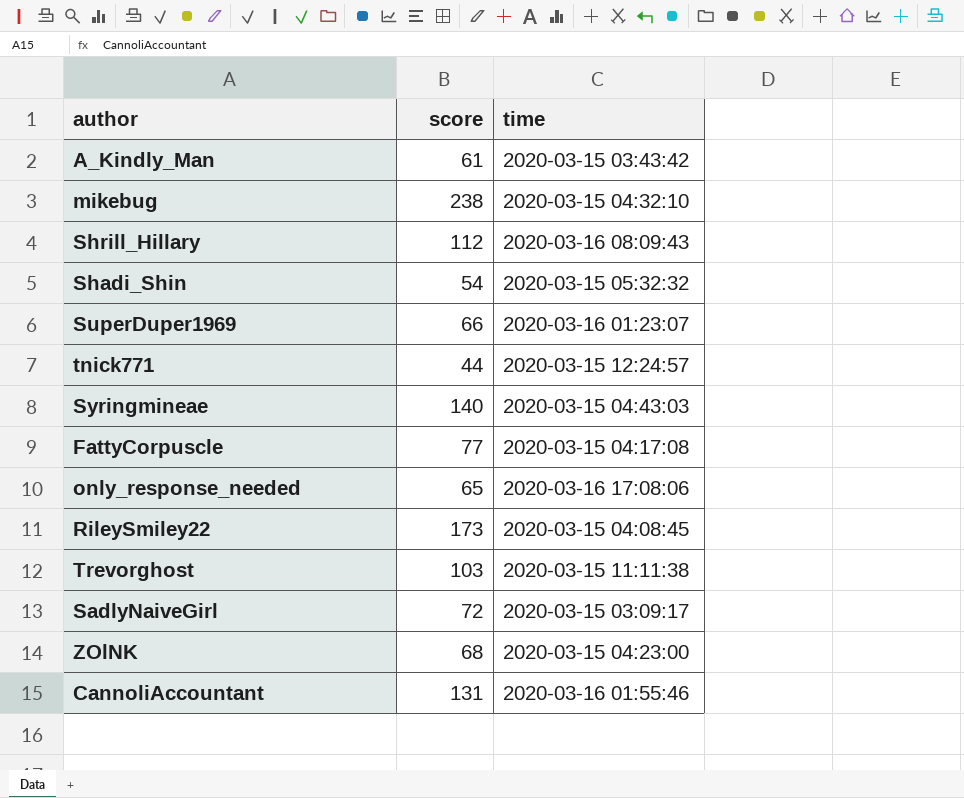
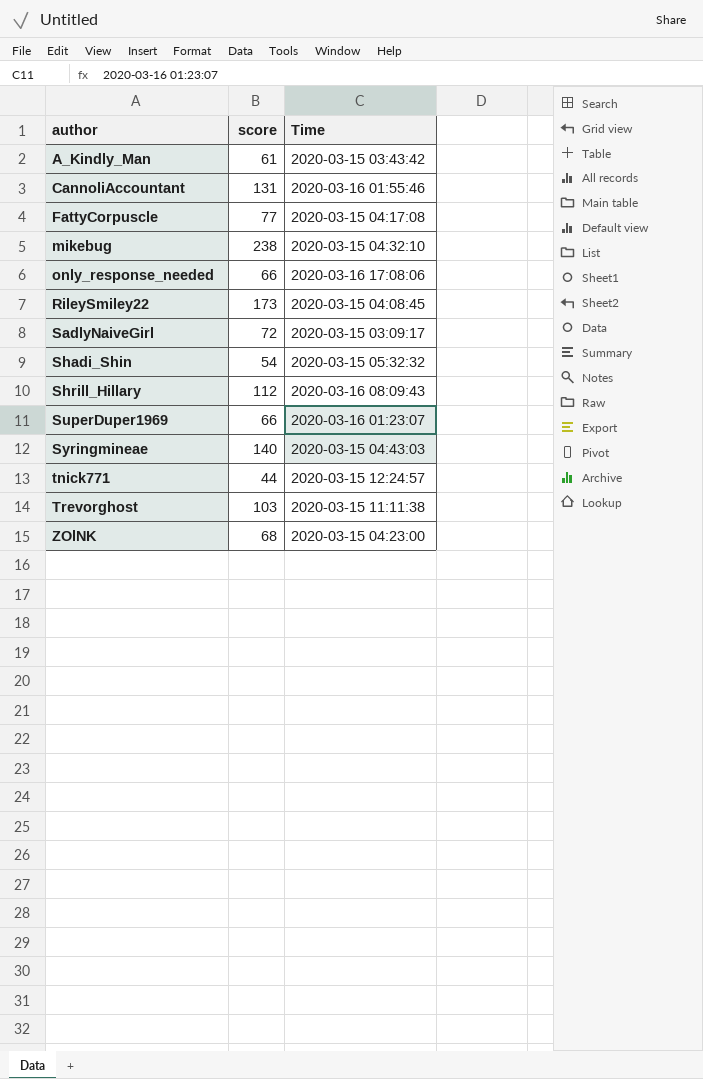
row order: none -> author ascending
column name: time -> Time
only_response_needed | score: 65 -> 66

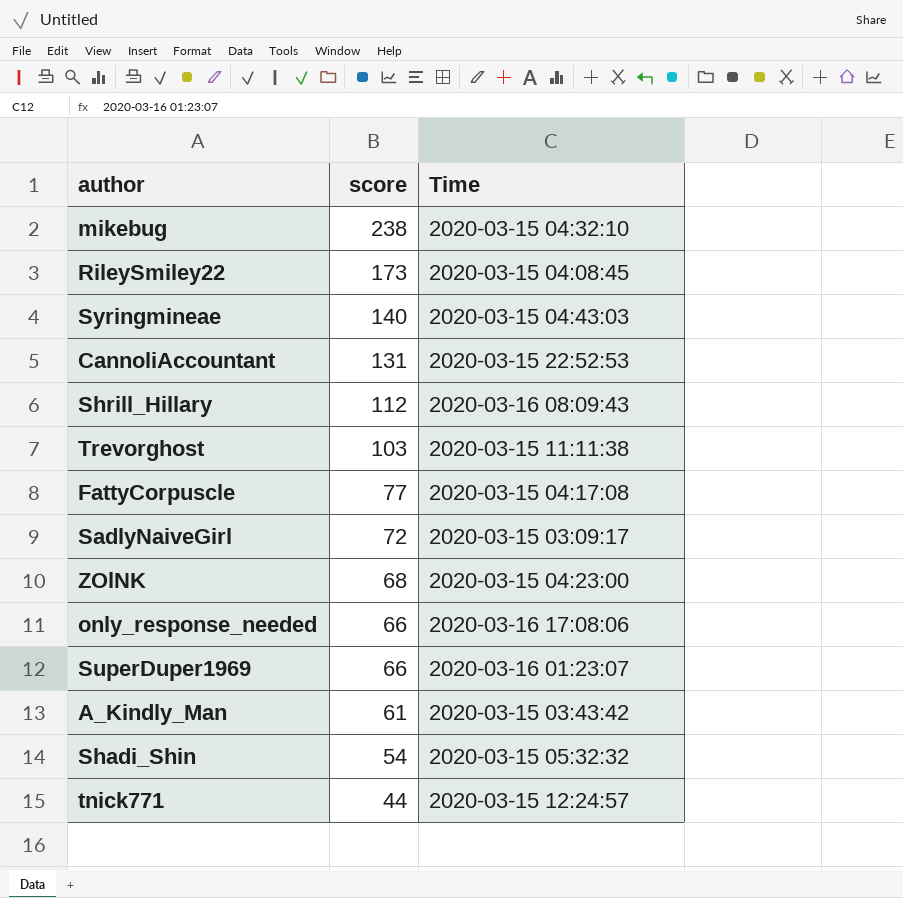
row order: author ascending -> score descending
CannoliAccountant | Time: 2020-03-16 01:55:46 -> 2020-03-15 22:52:53

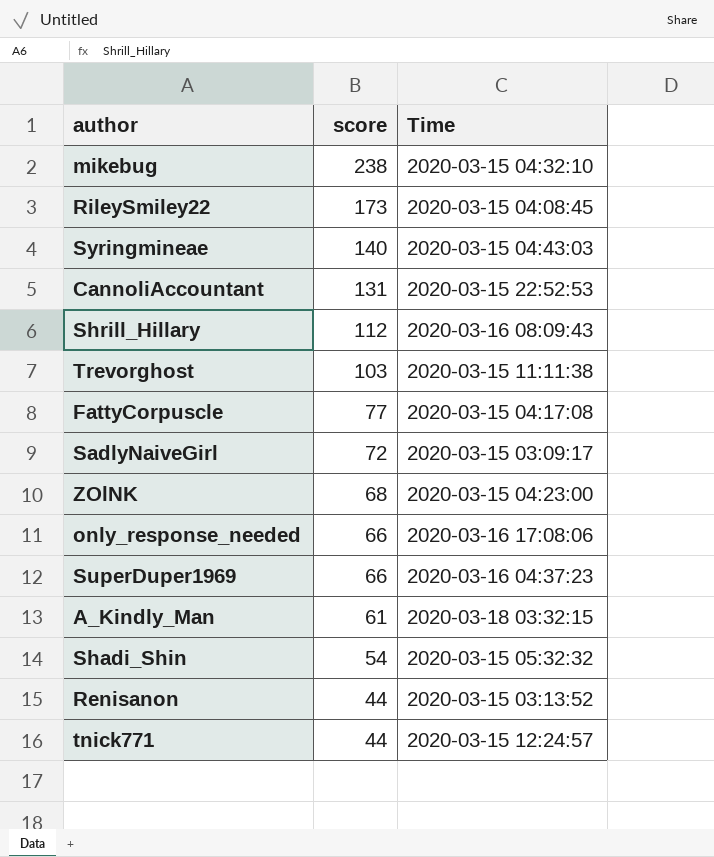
SuperDuper1969 | Time: 2020-03-16 01:23:07 -> 2020-03-16 04:37:23
A_Kindly_Man | Time: 2020-03-15 03:43:42 -> 2020-03-18 03:32:15
row Renisanon: none -> 44 | 2020-03-15 03:13:52

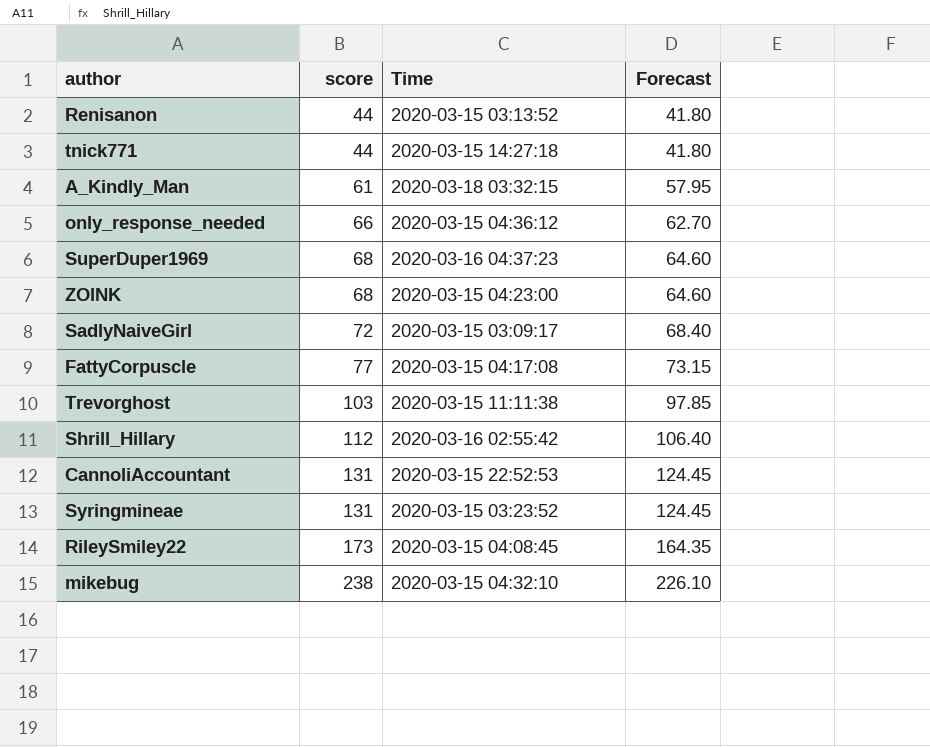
row order: score descending -> score ascending
column Forecast | formula: none -> [score] * 0.95
row Shadi_Shin: 54 | 2020-03-15 05:32:32 -> none
tnick771 | Time: 2020-03-15 12:24:57 -> 2020-03-15 14:27:18
only_response_needed | Time: 2020-03-16 17:08:06 -> 2020-03-15 04:36:12
SuperDuper1969 | score: 66 -> 68
Shrill_Hillary | Time: 2020-03-16 08:09:43 -> 2020-03-16 02:55:42
Syringmineae | score: 140 -> 131
Syringmineae | Time: 2020-03-15 04:43:03 -> 2020-03-15 03:23:52

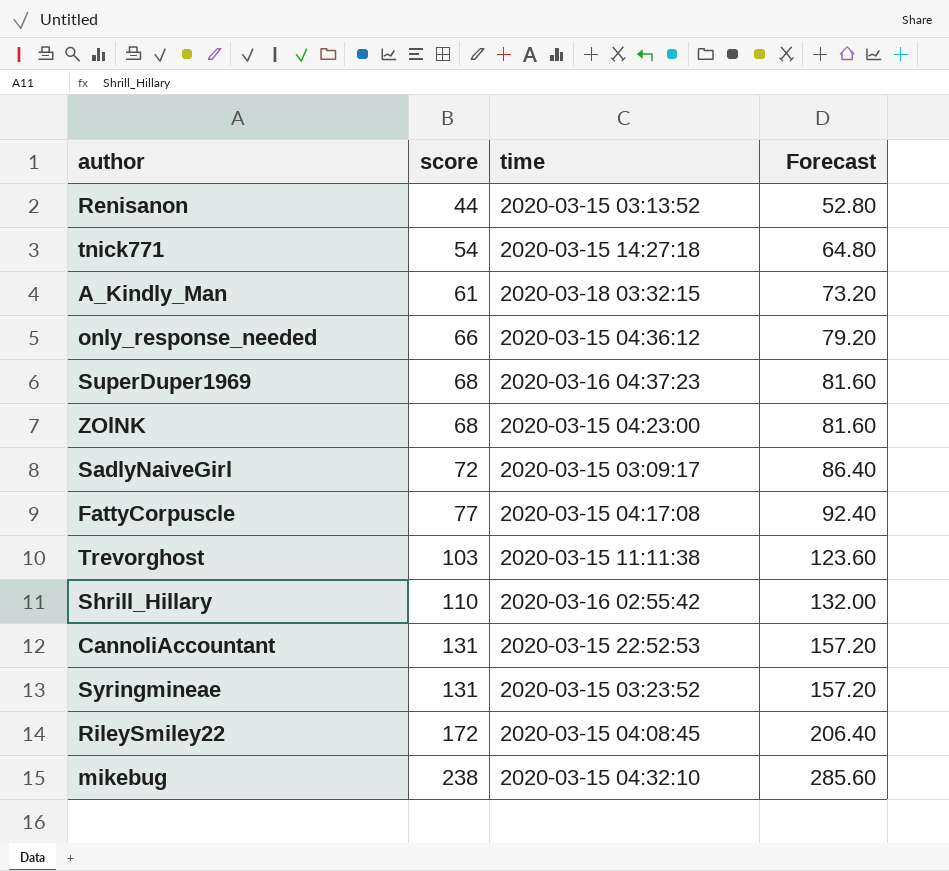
column name: Time -> time
column Forecast | formula: [score] * 0.95 -> [score] * 1.2
tnick771 | score: 44 -> 54
Shrill_Hillary | score: 112 -> 110
RileySmiley22 | score: 173 -> 172

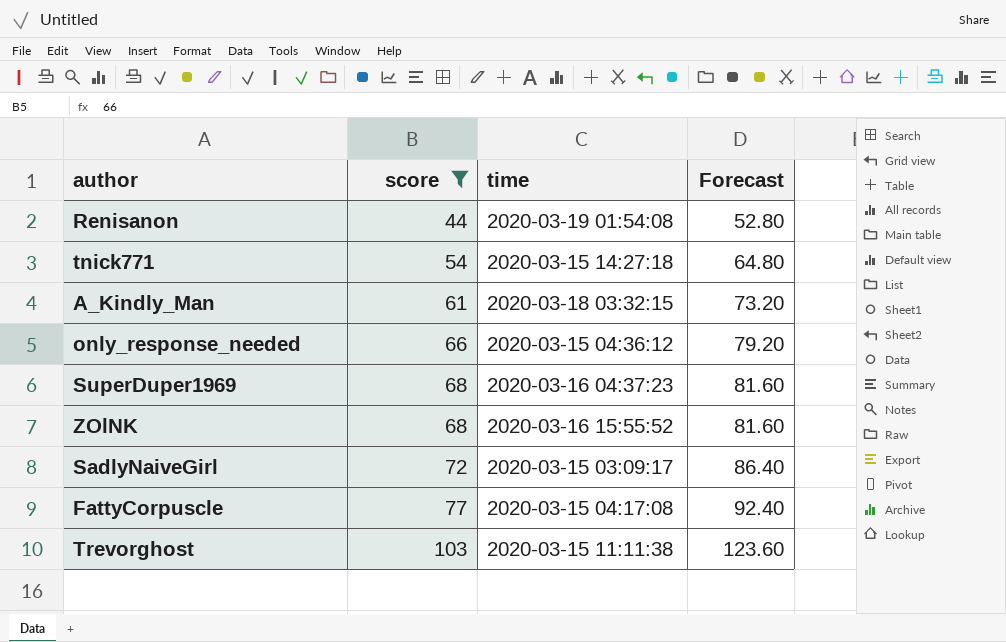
filter: none -> score <= 103
Renisanon | time: 2020-03-15 03:13:52 -> 2020-03-19 01:54:08
ZOlNK | time: 2020-03-15 04:23:00 -> 2020-03-16 15:55:52

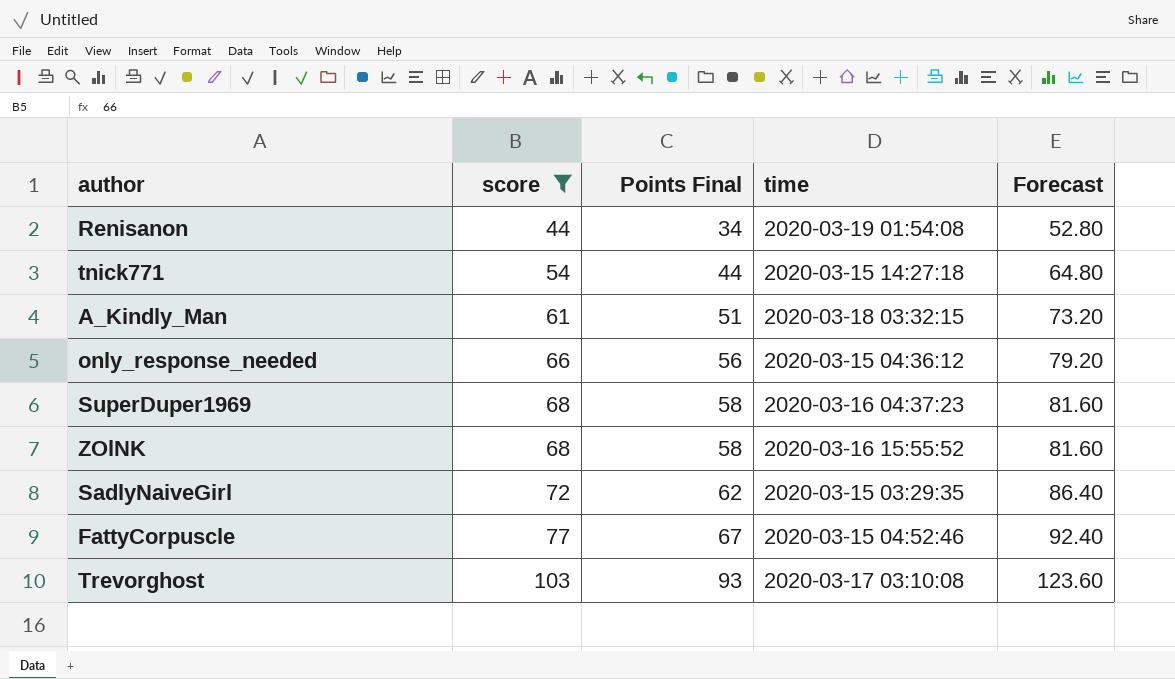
column Points Final | formula: none -> [score] - 10
SadlyNaiveGirl | time: 2020-03-15 03:09:17 -> 2020-03-15 03:29:35
FattyCorpuscle | time: 2020-03-15 04:17:08 -> 2020-03-15 04:52:46
Trevorghost | time: 2020-03-15 11:11:38 -> 2020-03-17 03:10:08

